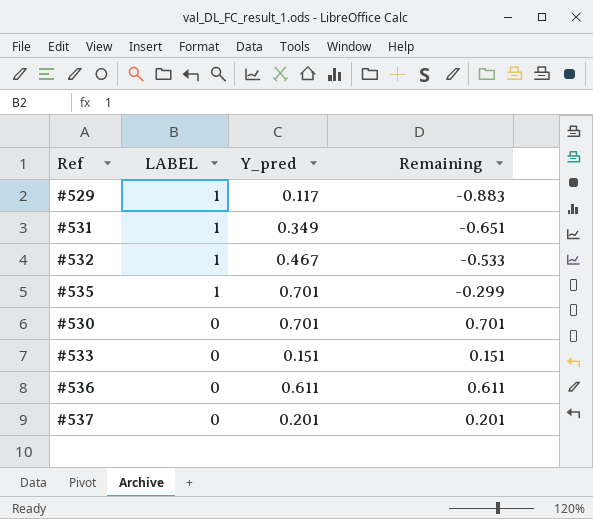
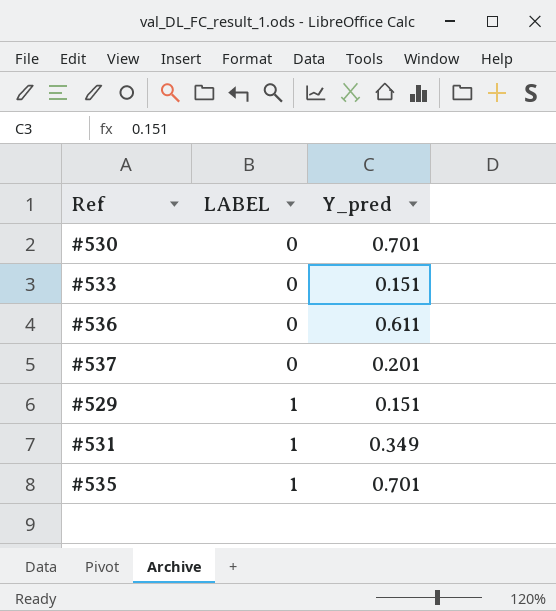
row order: LABEL descending -> LABEL ascending
column Remaining | formula: [Y_pred] - [LABEL] -> none
row #532: 1 | 0.467 | -0.533 -> none
#529 | Y_pred: 0.117 -> 0.151

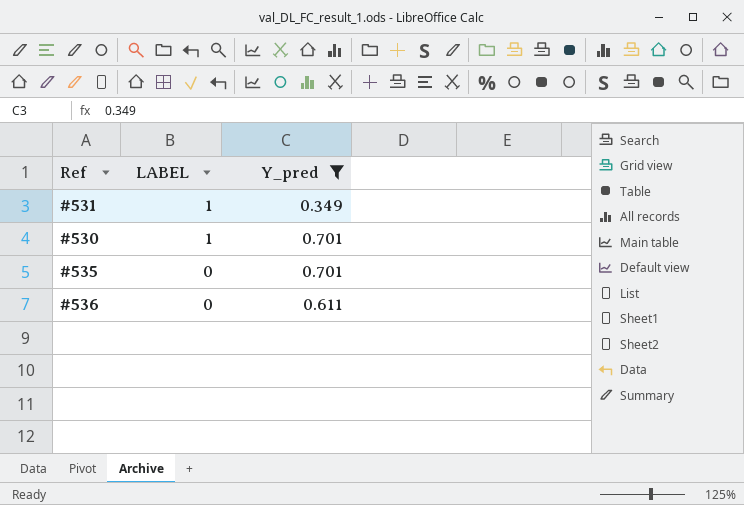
filter: none -> Y_pred >= 0.349
row order: LABEL ascending -> LABEL descending
#530 | LABEL: 0 -> 1
#535 | LABEL: 1 -> 0

